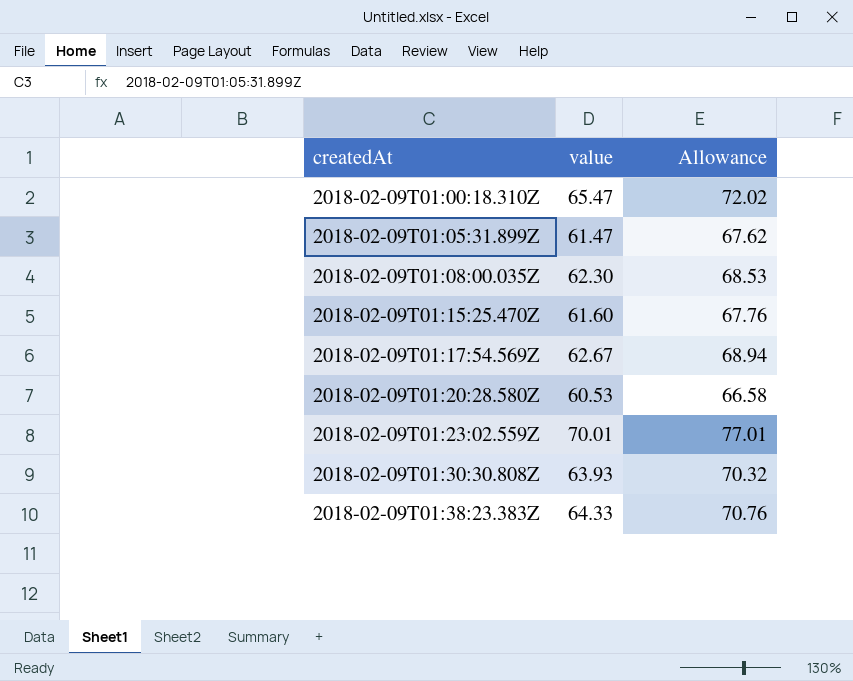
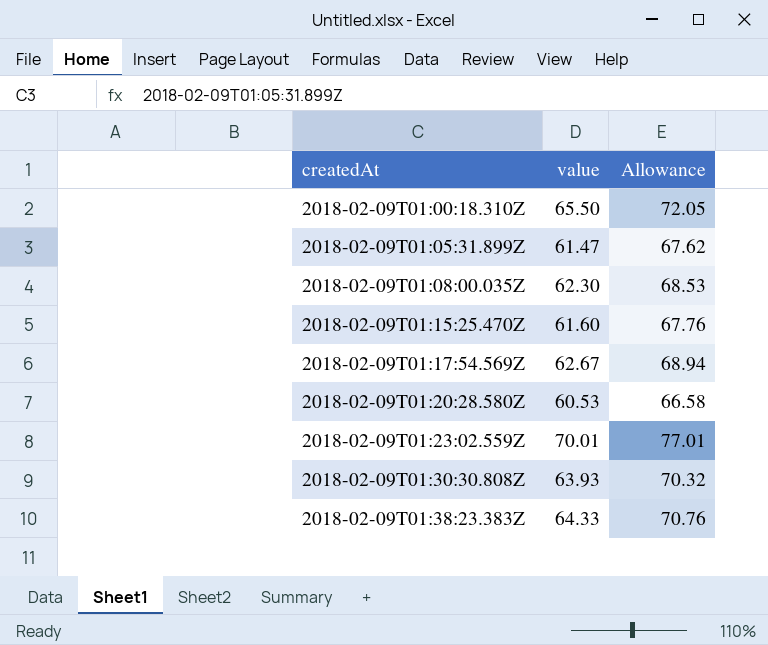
2018-02-09T01:00:18.310Z | value: 65.47 -> 65.50
2018-02-09T01:00:18.310Z | Allowance: 72.02 -> 72.05

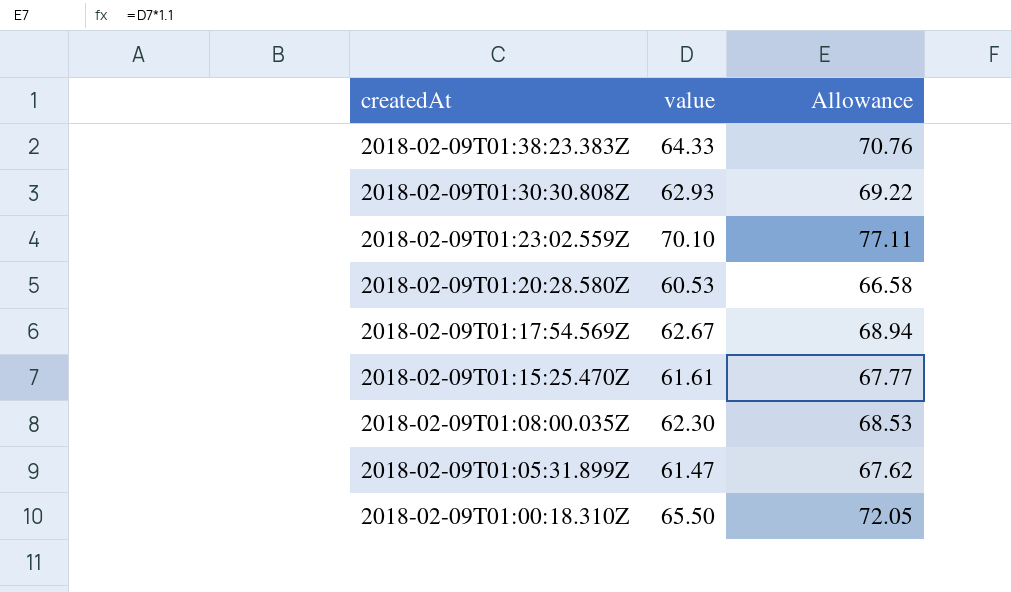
row order: createdAt ascending -> createdAt descending
2018-02-09T01:30:30.808Z | value: 63.93 -> 62.93
2018-02-09T01:30:30.808Z | Allowance: 70.32 -> 69.22
2018-02-09T01:23:02.559Z | value: 70.01 -> 70.10
2018-02-09T01:23:02.559Z | Allowance: 77.01 -> 77.11
2018-02-09T01:15:25.470Z | value: 61.60 -> 61.61
2018-02-09T01:15:25.470Z | Allowance: 67.76 -> 67.77

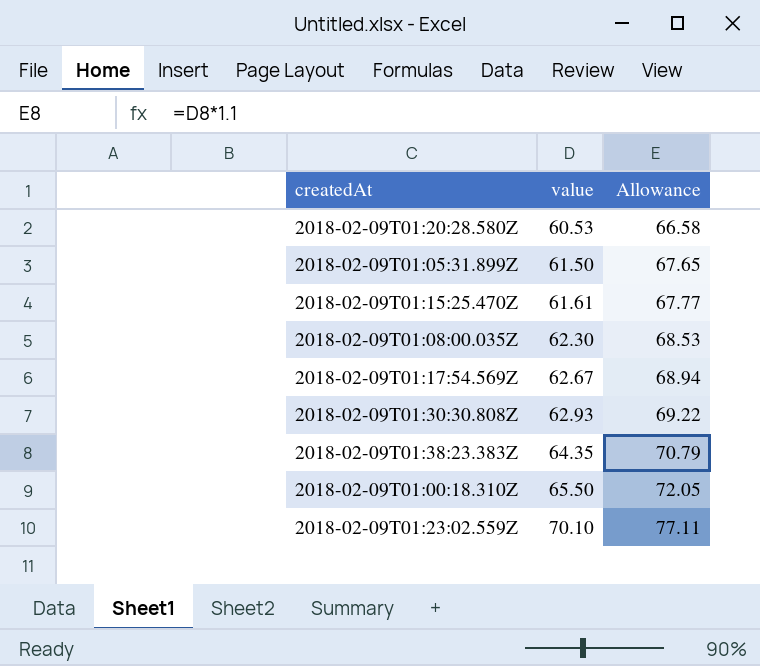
row order: createdAt descending -> value ascending
2018-02-09T01:05:31.899Z | value: 61.47 -> 61.50
2018-02-09T01:05:31.899Z | Allowance: 67.62 -> 67.65
2018-02-09T01:38:23.383Z | value: 64.33 -> 64.35
2018-02-09T01:38:23.383Z | Allowance: 70.76 -> 70.79

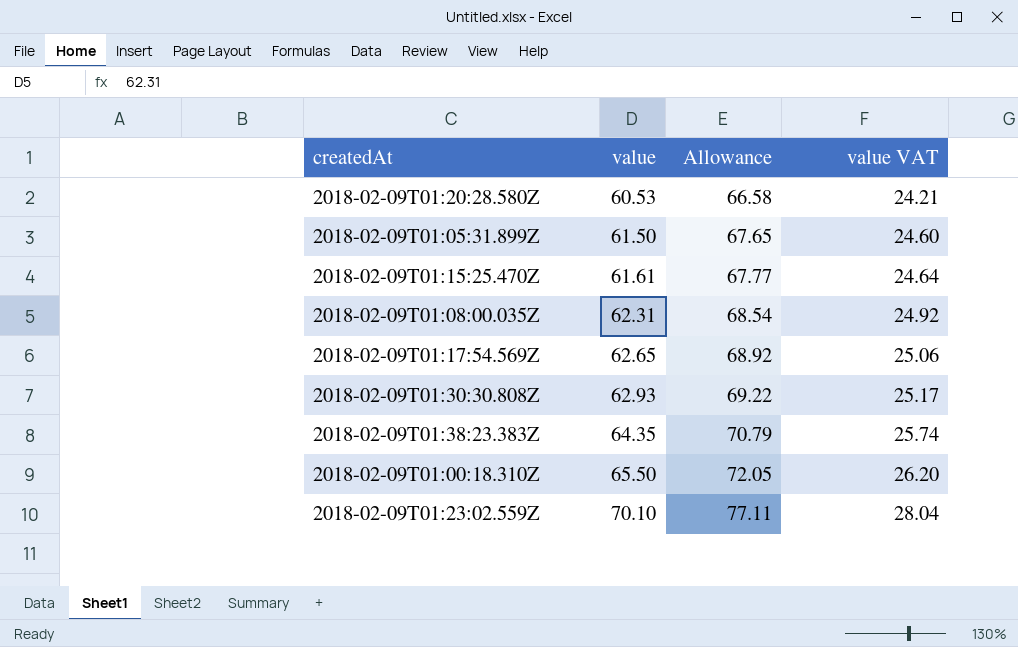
column value VAT | formula: none -> [value] * 0.4
2018-02-09T01:08:00.035Z | value: 62.30 -> 62.31
2018-02-09T01:08:00.035Z | Allowance: 68.53 -> 68.54
2018-02-09T01:17:54.569Z | value: 62.67 -> 62.65
2018-02-09T01:17:54.569Z | Allowance: 68.94 -> 68.92

